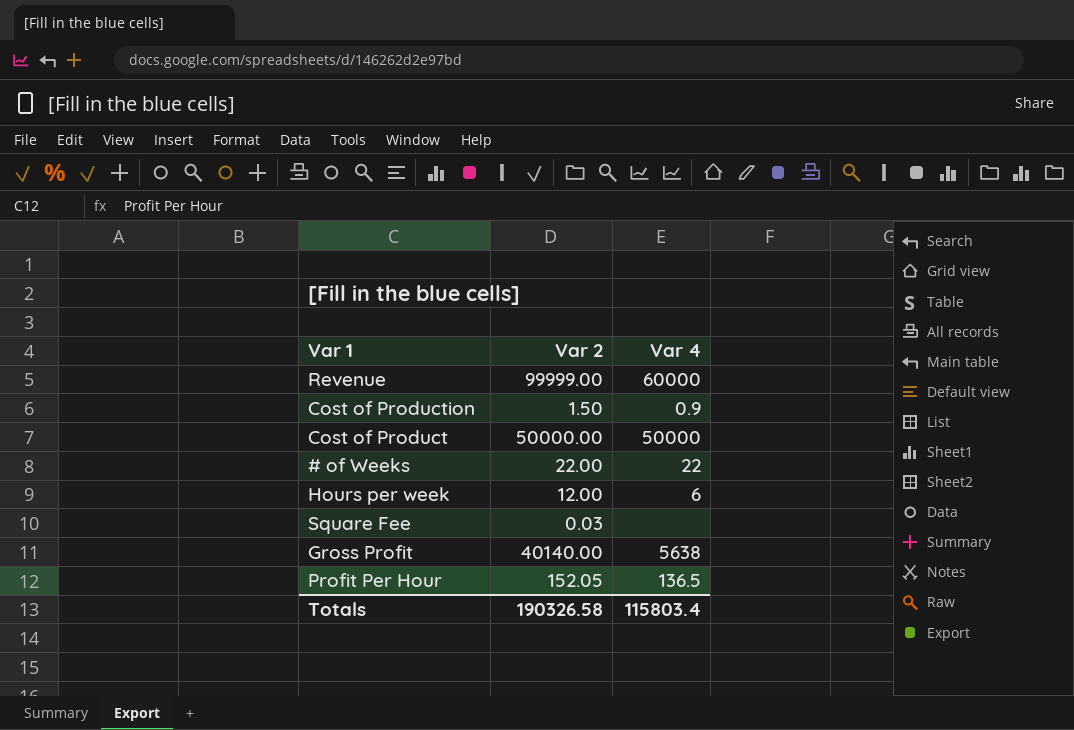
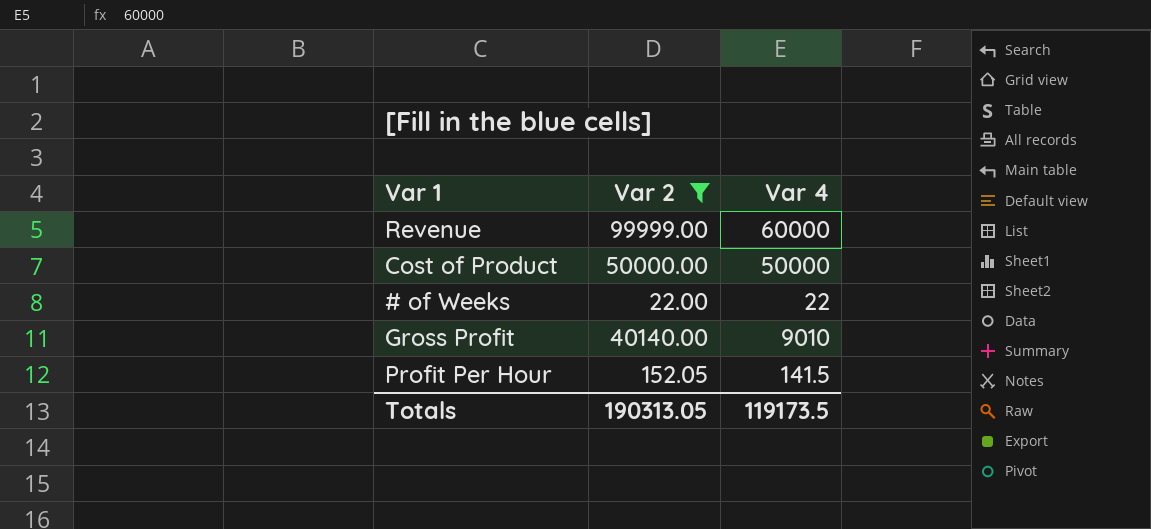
filter: none -> Var 2 >= 22.00
Gross Profit | Var 4: 5638 -> 9010
Profit Per Hour | Var 4: 136.5 -> 141.5
Totals | Var 2: 190326.58 -> 190313.05
Totals | Var 4: 115803.4 -> 119173.5

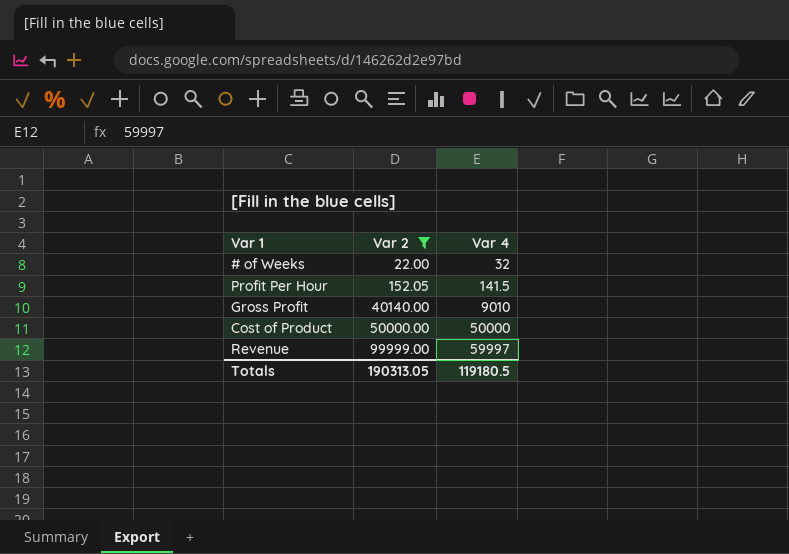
row order: none -> Var 2 ascending
# of Weeks | Var 4: 22 -> 32
Revenue | Var 4: 60000 -> 59997
Totals | Var 4: 119173.5 -> 119180.5

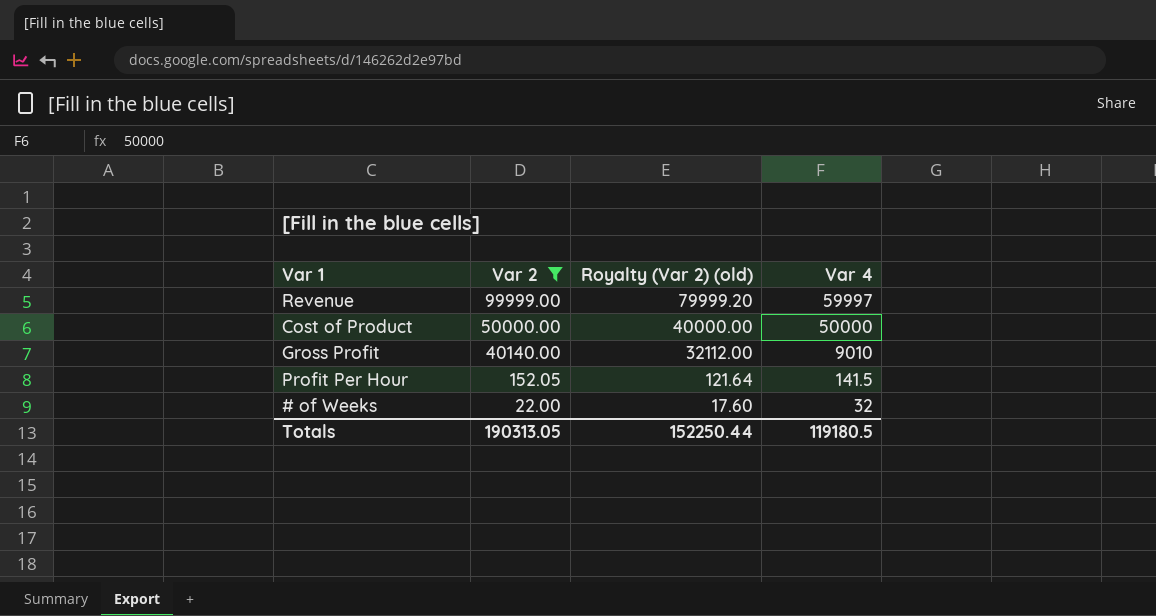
row order: Var 2 ascending -> Var 2 descending
column Royalty (Var 2) (old) | formula: none -> [Var 2] * 0.8

